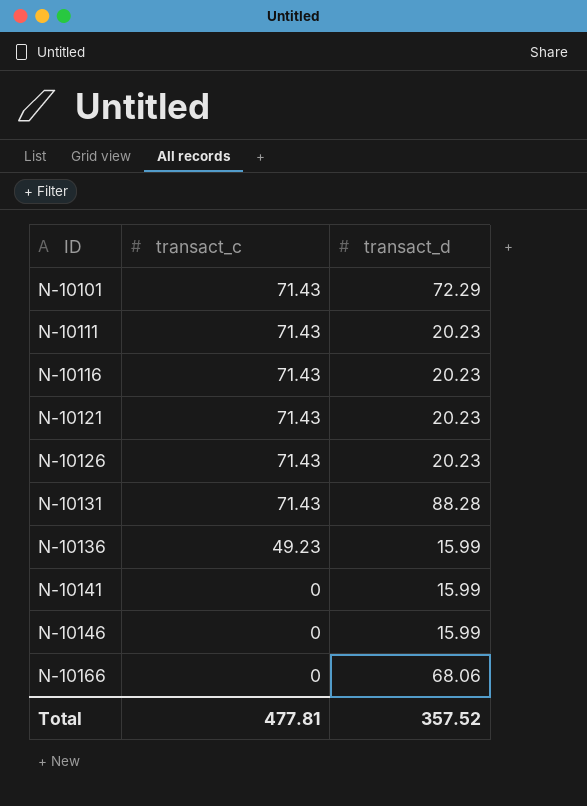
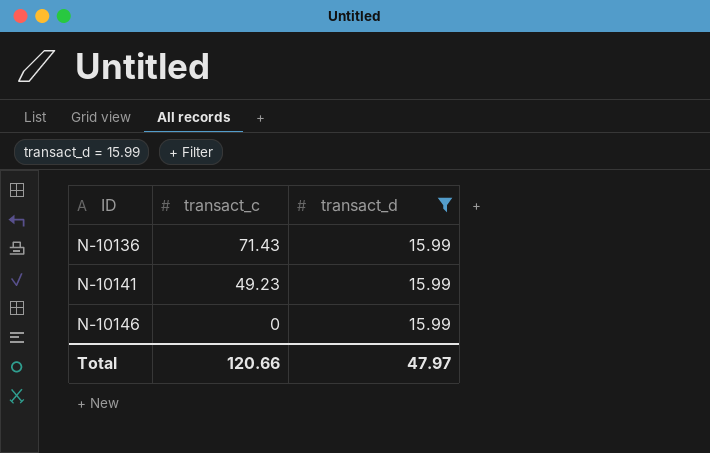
filter: none -> transact_d = 15.99
N-10136 | transact_c: 49.23 -> 71.43
N-10141 | transact_c: 0 -> 49.23
Total | transact_c: 477.81 -> 120.66
Total | transact_d: 357.52 -> 47.97

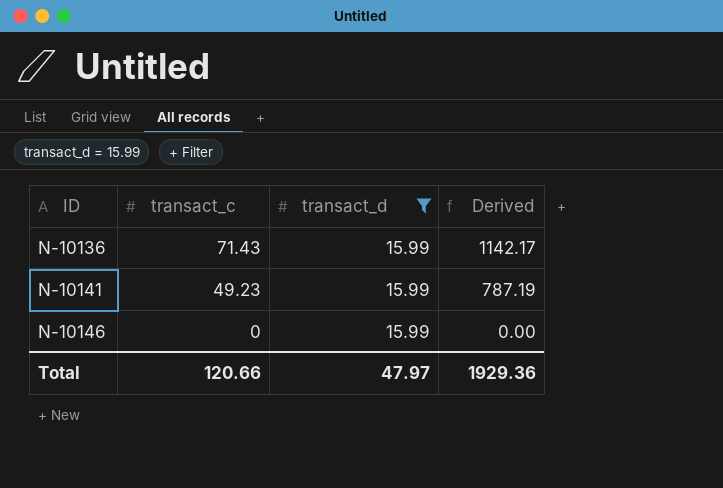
column Derived | formula: none -> [transact_c] * [transact_d]

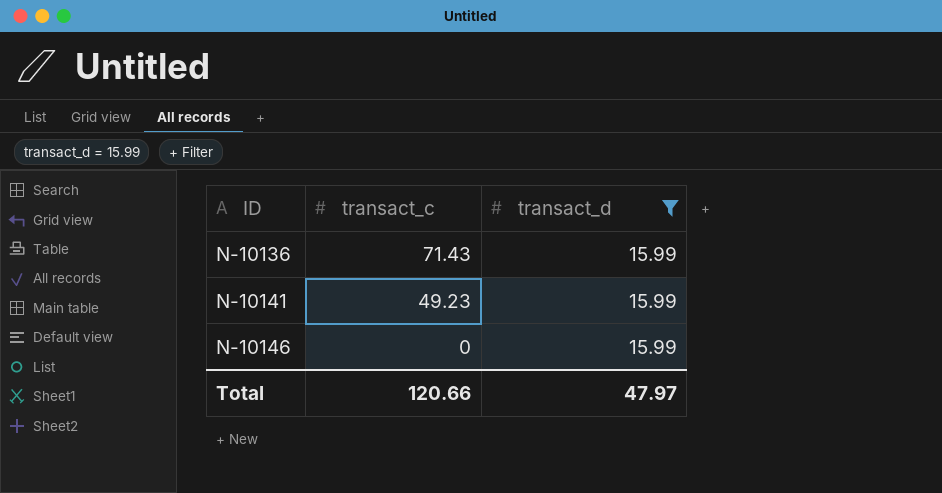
column Derived | formula: [transact_c] * [transact_d] -> none

